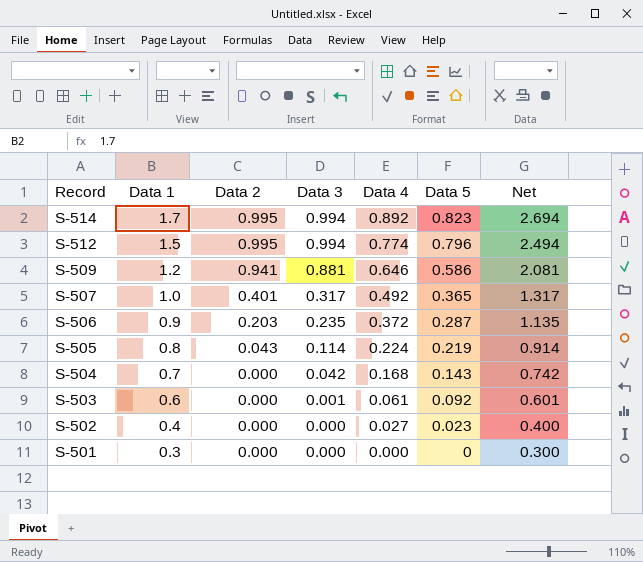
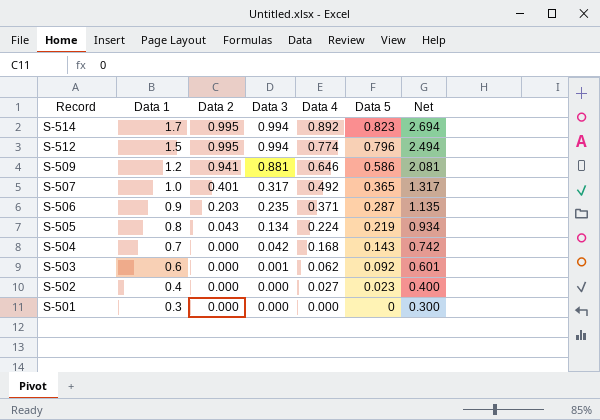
S-506 | Data 4: 0.372 -> 0.371
S-505 | Data 3: 0.114 -> 0.134
S-505 | Net: 0.914 -> 0.934
S-503 | Data 4: 0.061 -> 0.062

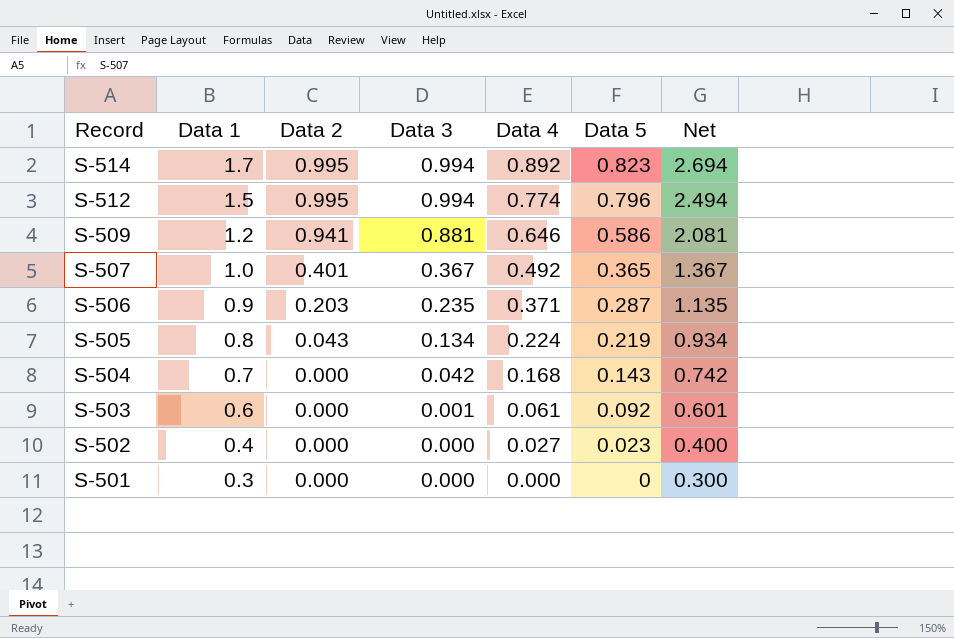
S-507 | Data 3: 0.317 -> 0.367
S-507 | Net: 1.317 -> 1.367
S-503 | Data 4: 0.062 -> 0.061

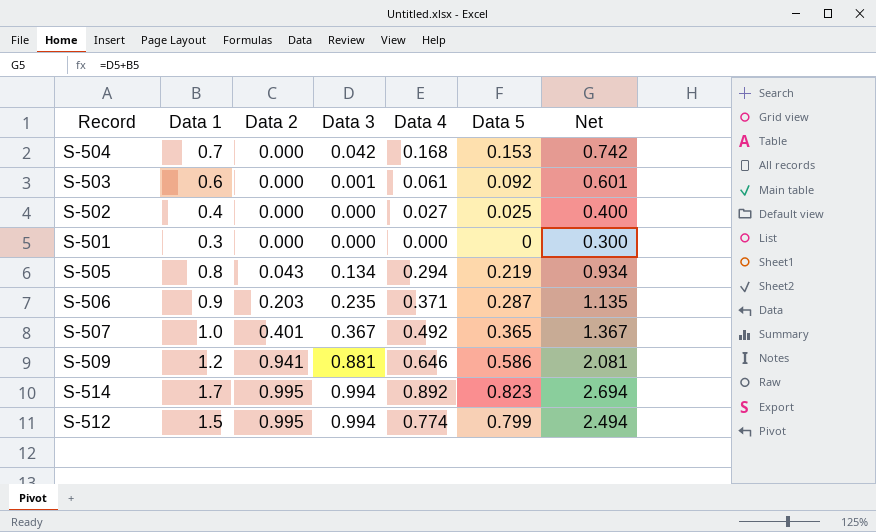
row order: Record descending -> Data 2 ascending
S-504 | Data 5: 0.143 -> 0.153
S-502 | Data 5: 0.023 -> 0.025
S-505 | Data 4: 0.224 -> 0.294
S-512 | Data 5: 0.796 -> 0.799

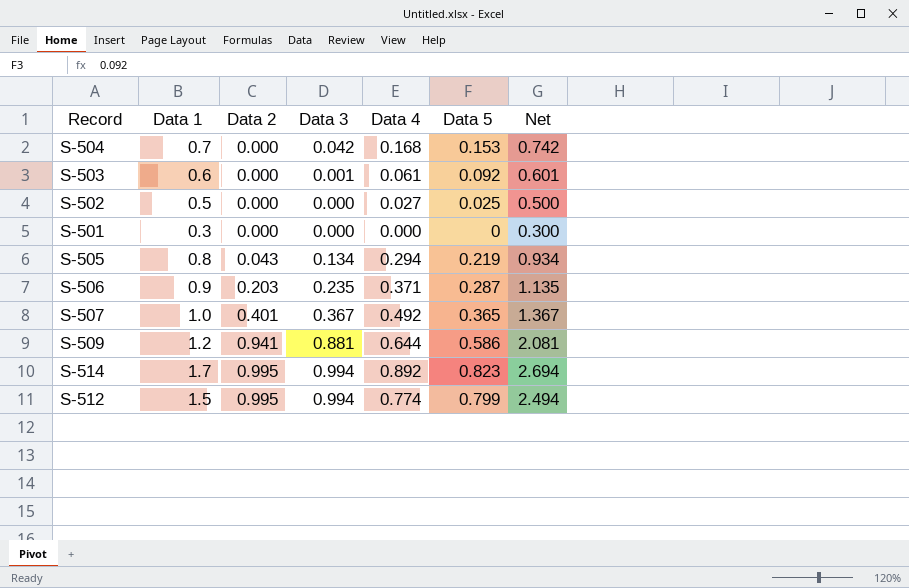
S-502 | Data 1: 0.4 -> 0.5
S-502 | Net: 0.400 -> 0.500
S-509 | Data 4: 0.646 -> 0.644

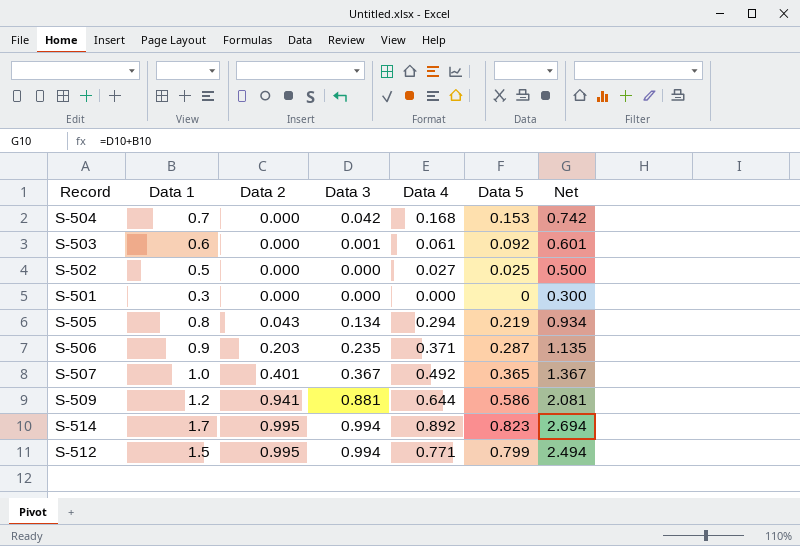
S-512 | Data 4: 0.774 -> 0.771

